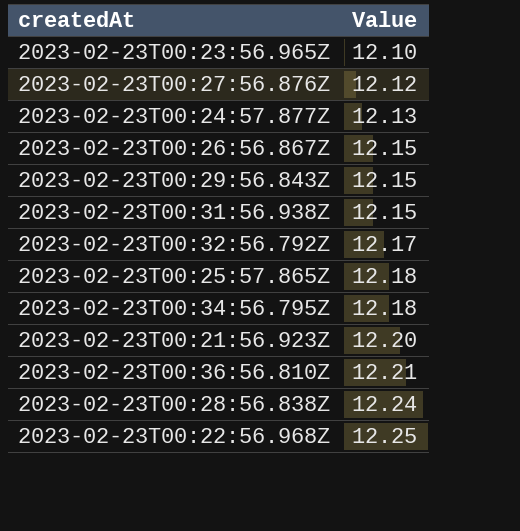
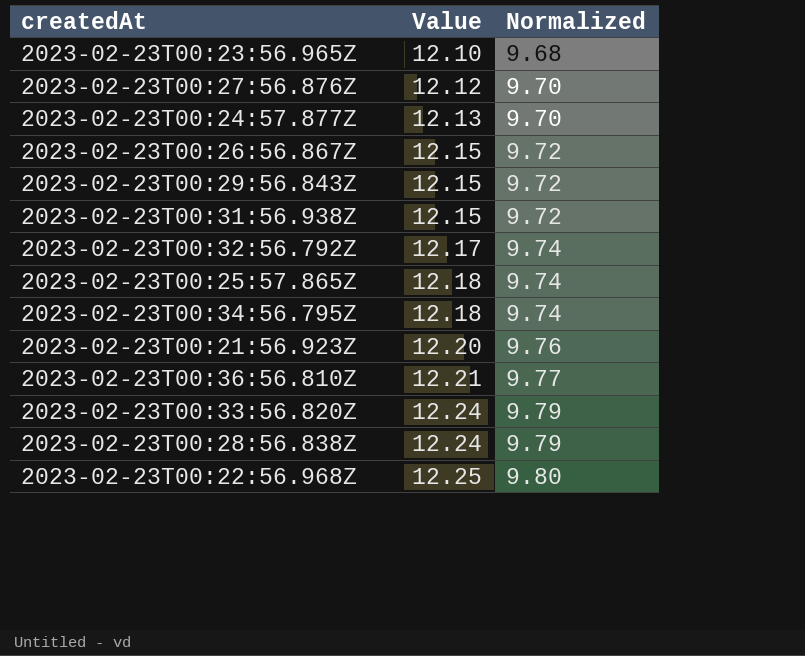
column Normalized | formula: none -> [Value] * 0.8
row 2023-02-23T00:33:56.820Z: none -> 12.24 | 9.79

